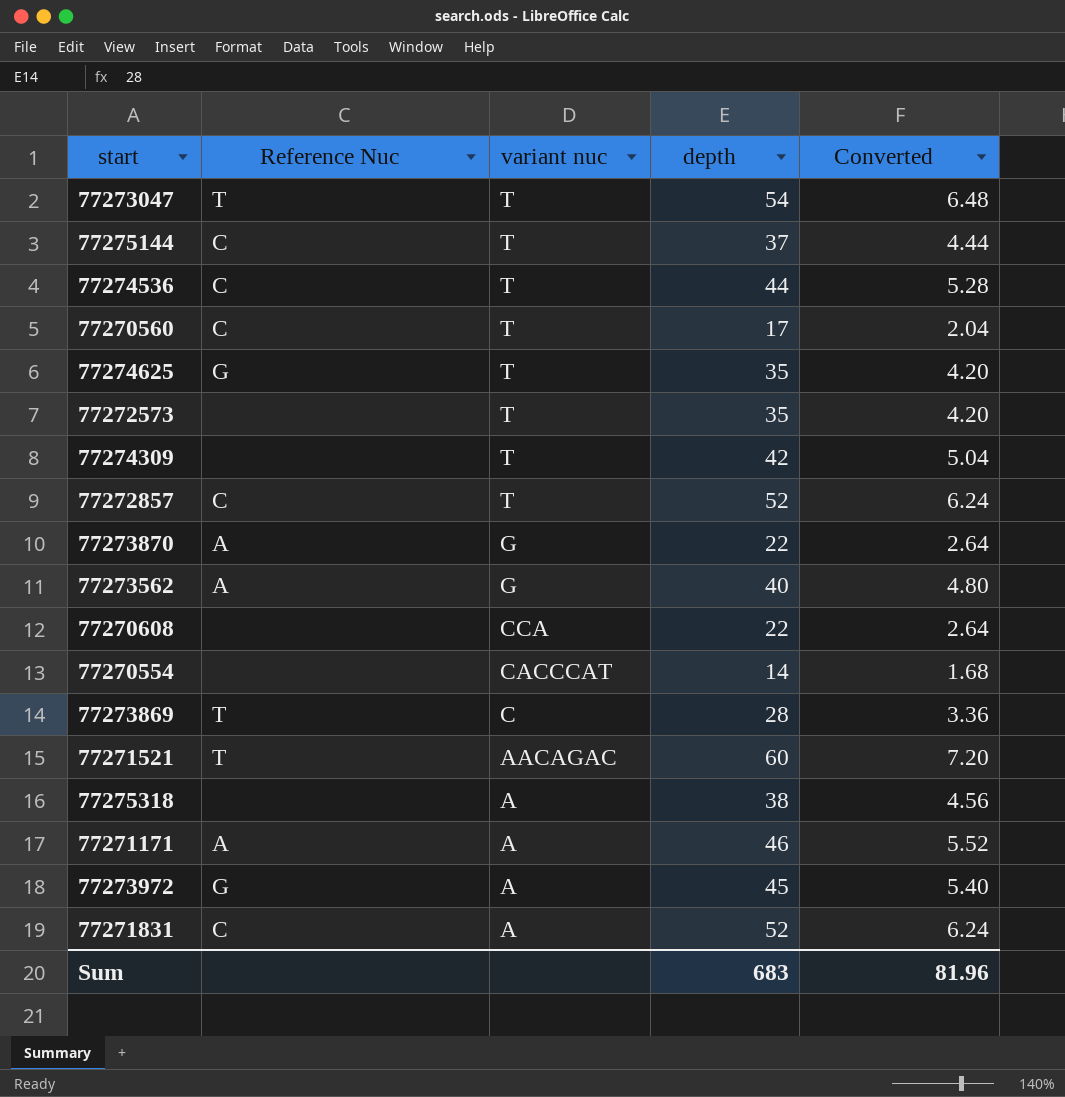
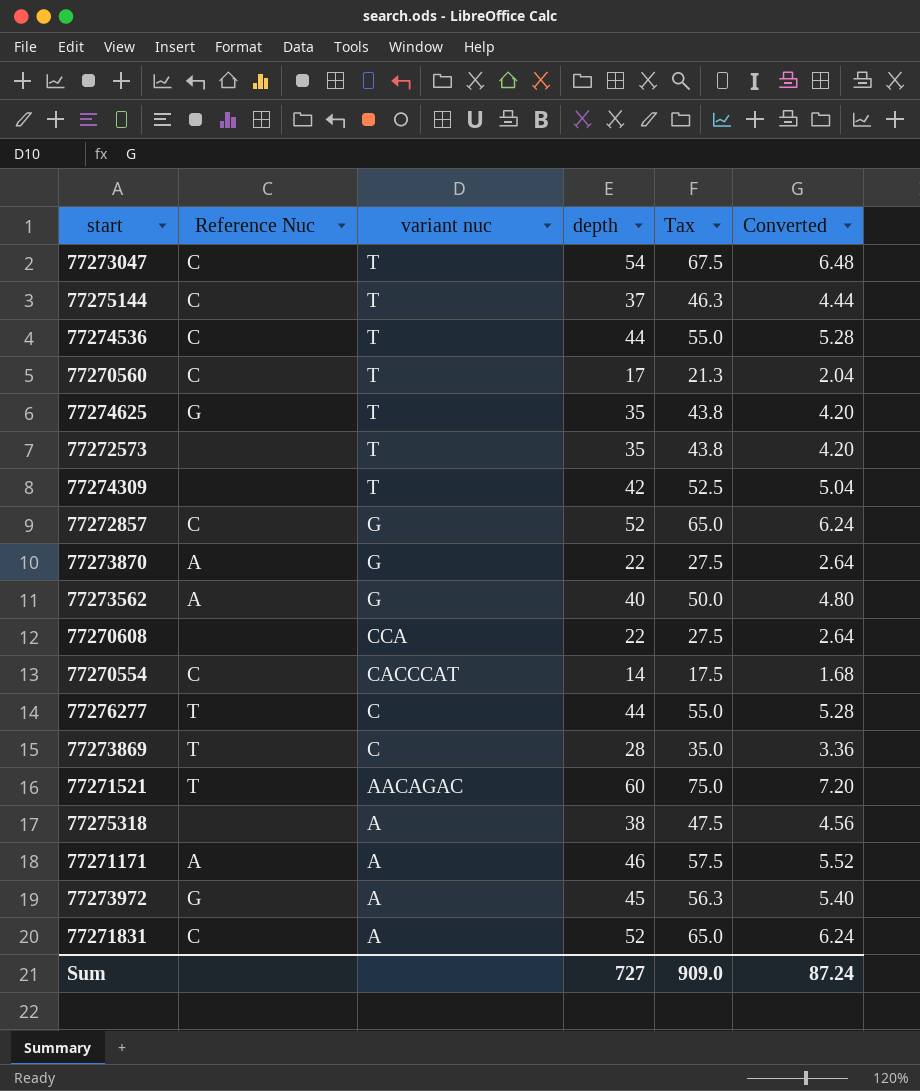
column Tax | formula: none -> [depth] * 1.25
77273047 | Reference Nuc: T -> C
77272857 | variant nuc: T -> G
77270554 | Reference Nuc: none -> C
row 77276277: none -> T | C | 44 | 55.0 | 5.28
Sum | depth: 683 -> 727
Sum | Converted: 81.96 -> 87.24

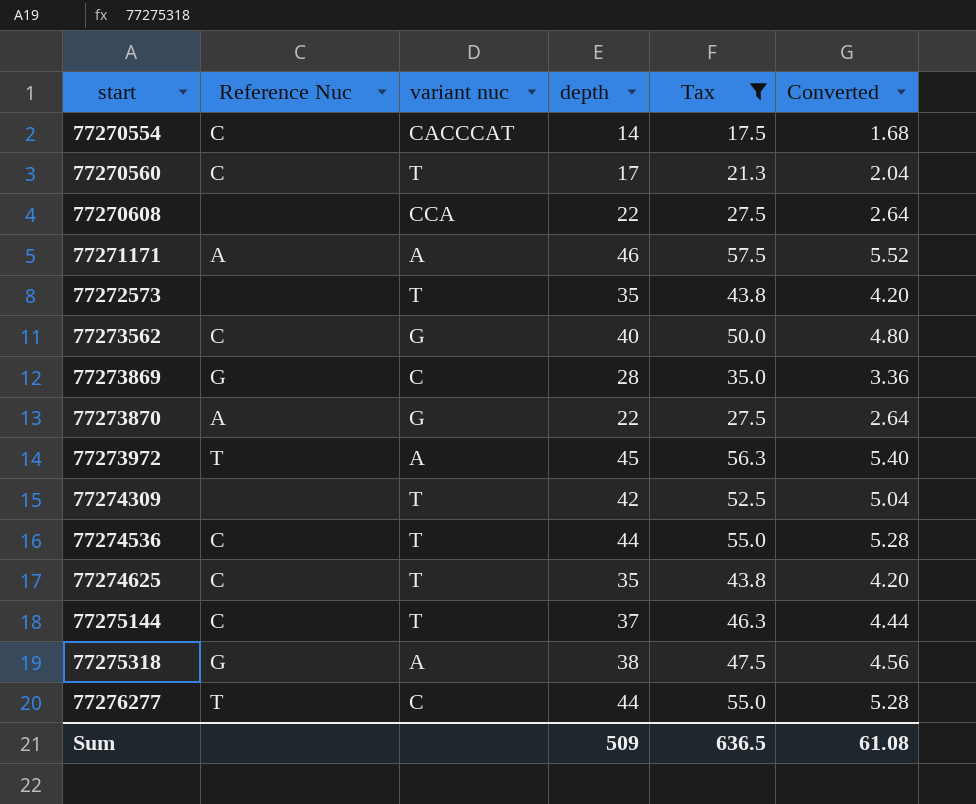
filter: none -> Tax <= 57.5
row order: variant nuc descending -> start ascending
77273562 | Reference Nuc: A -> C
77273869 | Reference Nuc: T -> G
77273972 | Reference Nuc: G -> T
77274625 | Reference Nuc: G -> C
77275318 | Reference Nuc: none -> G
Sum | depth: 727 -> 509
Sum | Tax: 909.0 -> 636.5
Sum | Converted: 87.24 -> 61.08

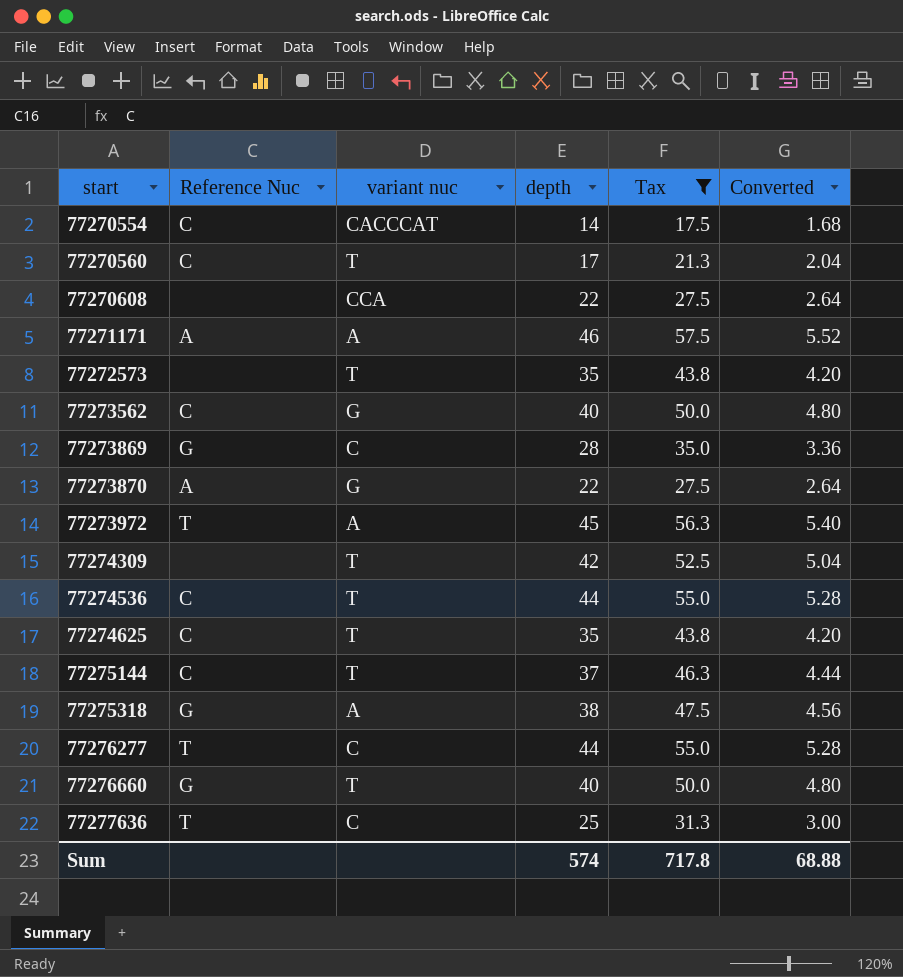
row 77276660: none -> G | T | 40 | 50.0 | 4.80
row 77277636: none -> T | C | 25 | 31.3 | 3.00
Sum | depth: 509 -> 574
Sum | Tax: 636.5 -> 717.8
Sum | Converted: 61.08 -> 68.88

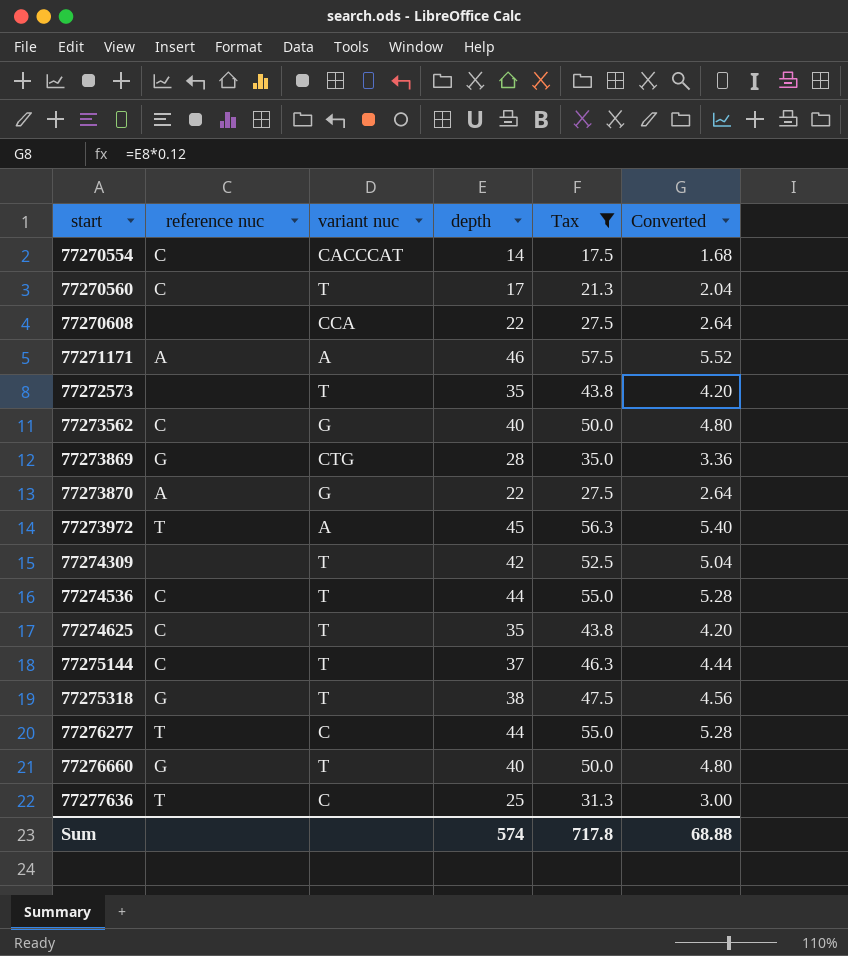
column name: Reference Nuc -> reference nuc
77273869 | variant nuc: C -> CTG
77275318 | variant nuc: A -> T

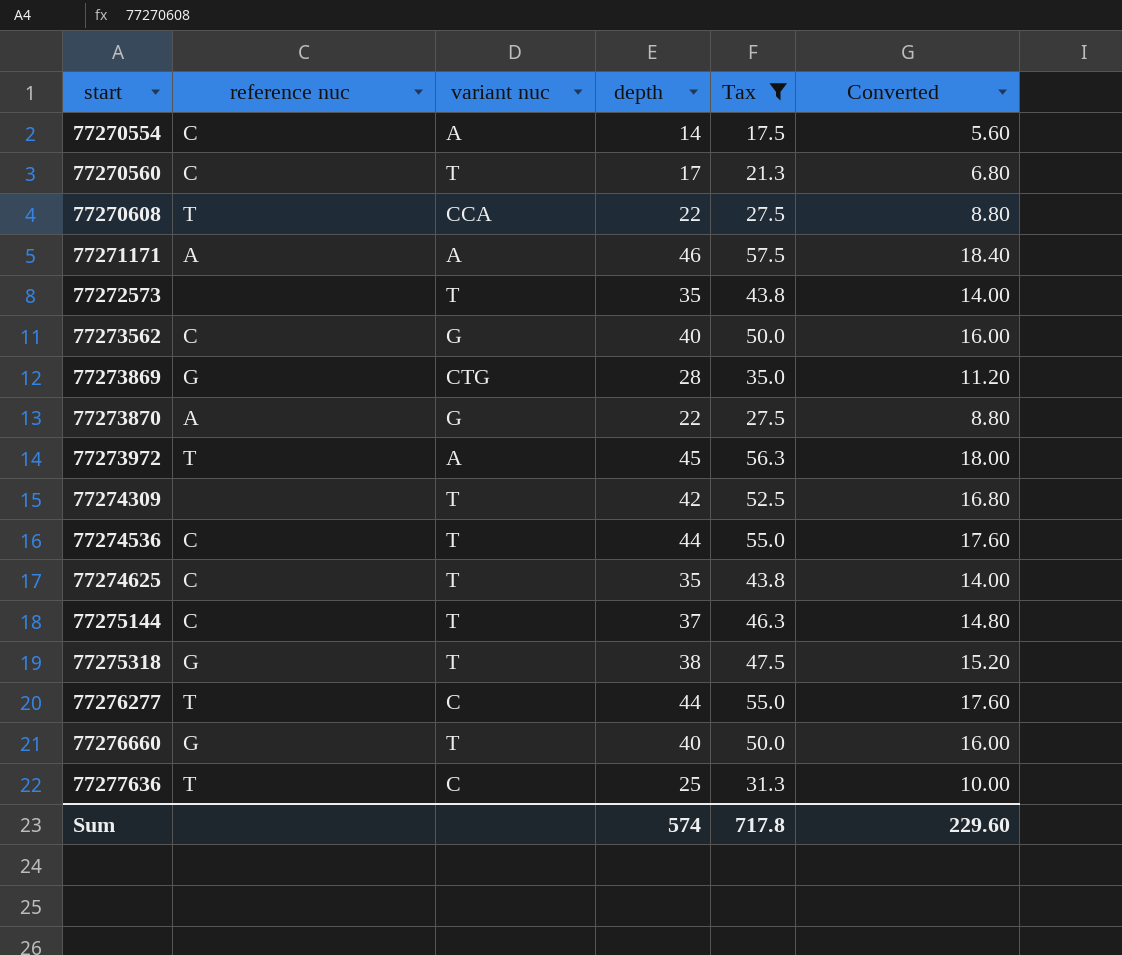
column Converted | formula: [depth] * 0.12 -> [depth] * 0.4
77270554 | variant nuc: CACCCAT -> A
77270608 | reference nuc: none -> T
Sum | Converted: 68.88 -> 229.60

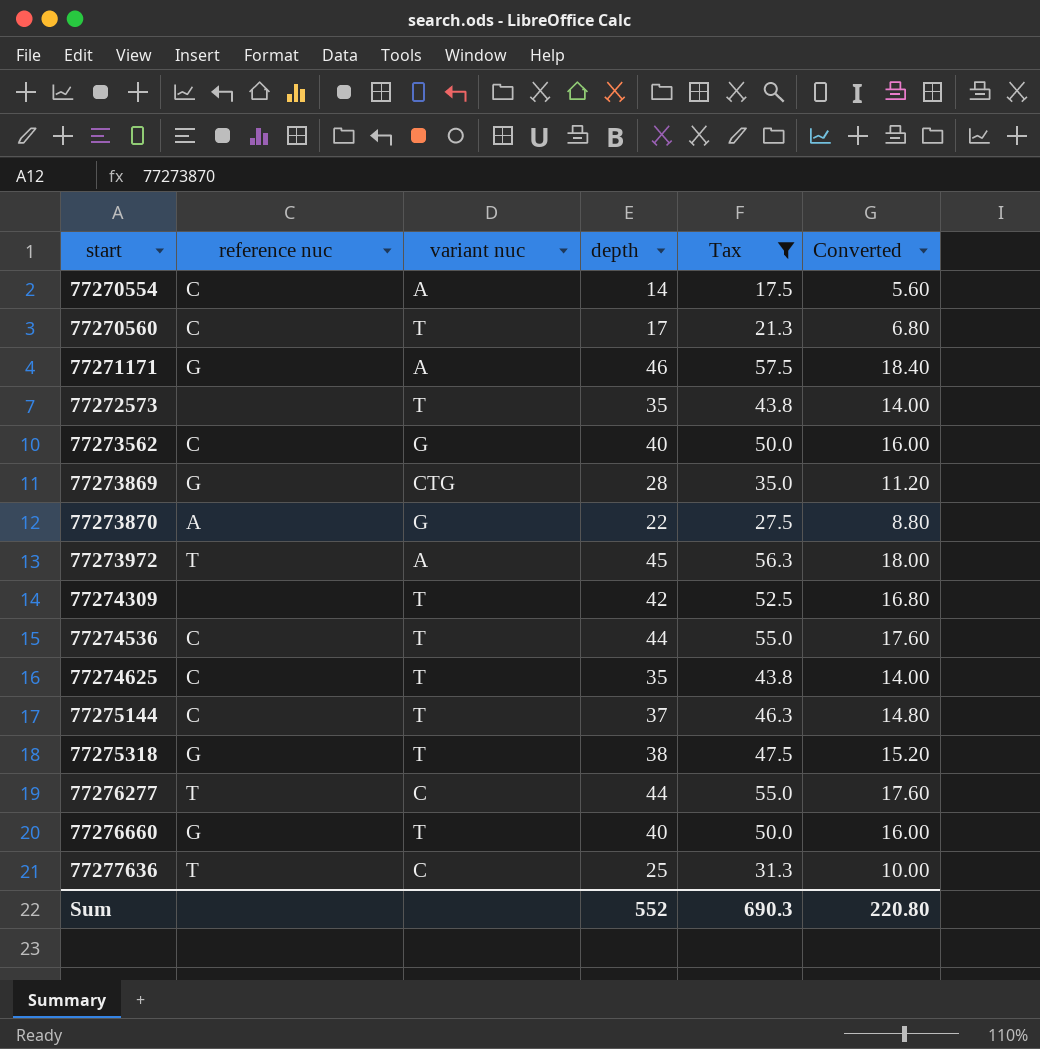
row 77270608: T | CCA | 22 | 27.5 | 8.80 -> none
77271171 | reference nuc: A -> G
Sum | depth: 574 -> 552
Sum | Tax: 717.8 -> 690.3
Sum | Converted: 229.60 -> 220.80

